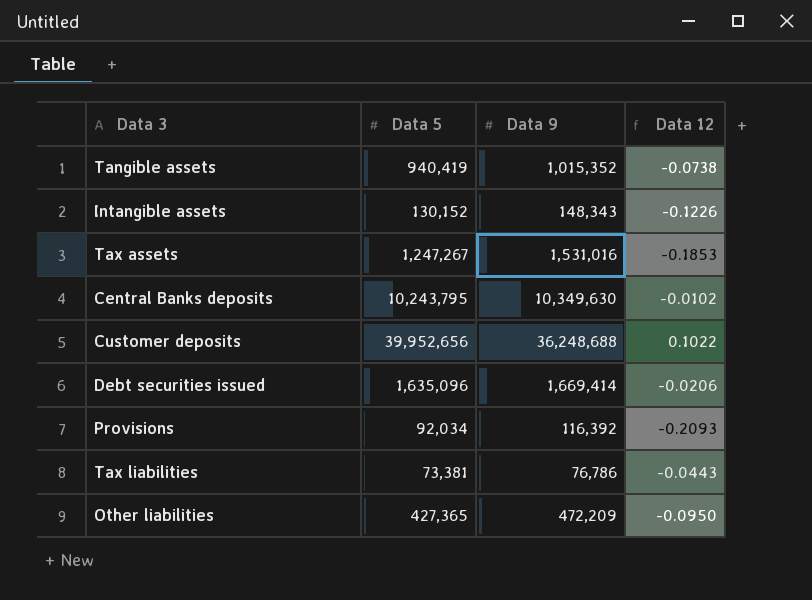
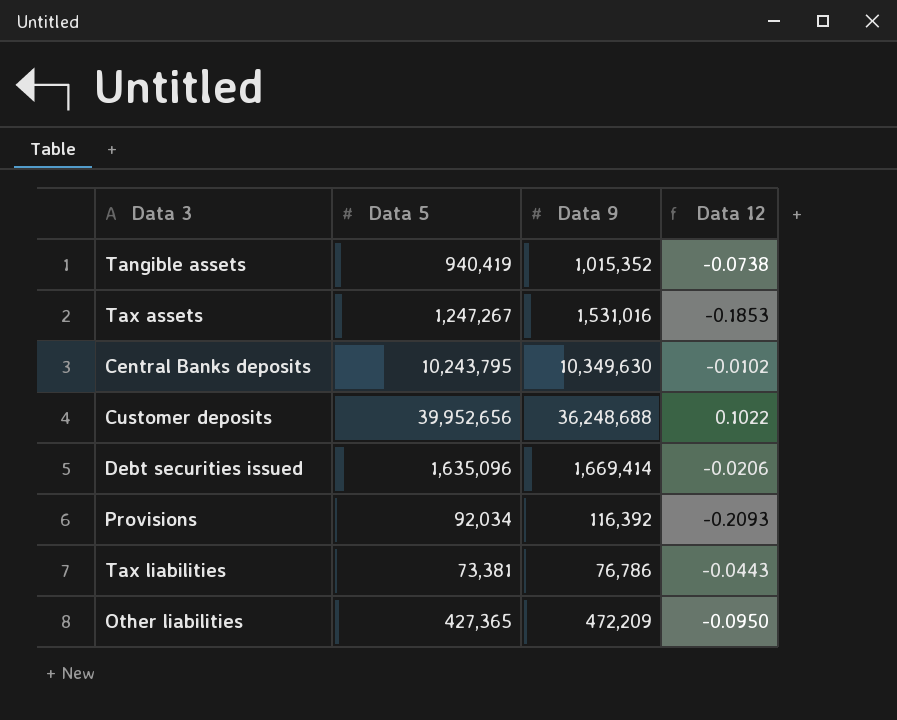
row Intangible assets: 130,152 | 148,343 | -0.1226 -> none

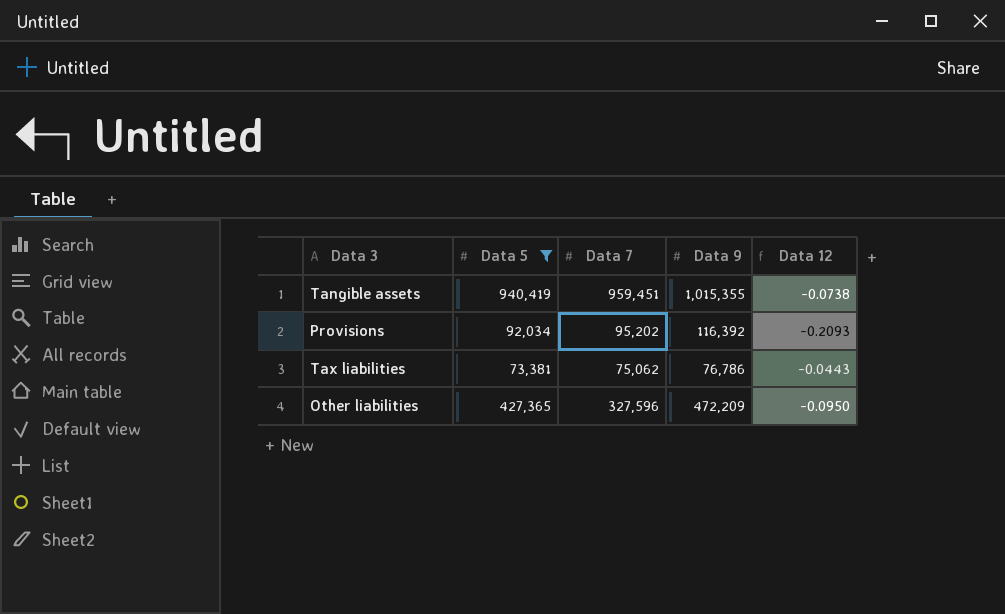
filter: none -> Data 5 <= 940,419
column Data 7 | position: none -> 3
Tangible assets | Data 9: 1,015,352 -> 1,015,355

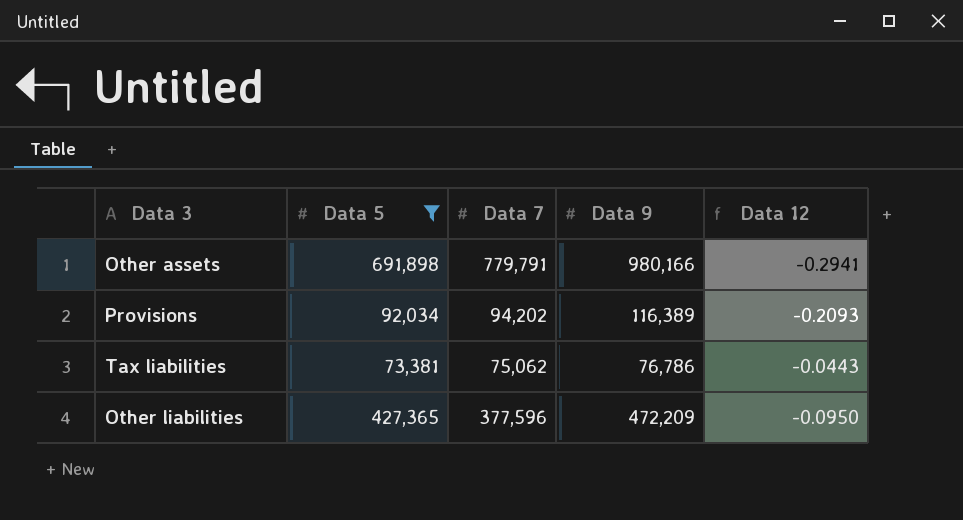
row Tangible assets: 940,419 | 959,451 | 1,015,355 | -0.0738 -> none
row Other assets: none -> 691,898 | 779,791 | 980,166 | -0.2941
Provisions | Data 7: 95,202 -> 94,202
Provisions | Data 9: 116,392 -> 116,389
Other liabilities | Data 7: 327,596 -> 377,596

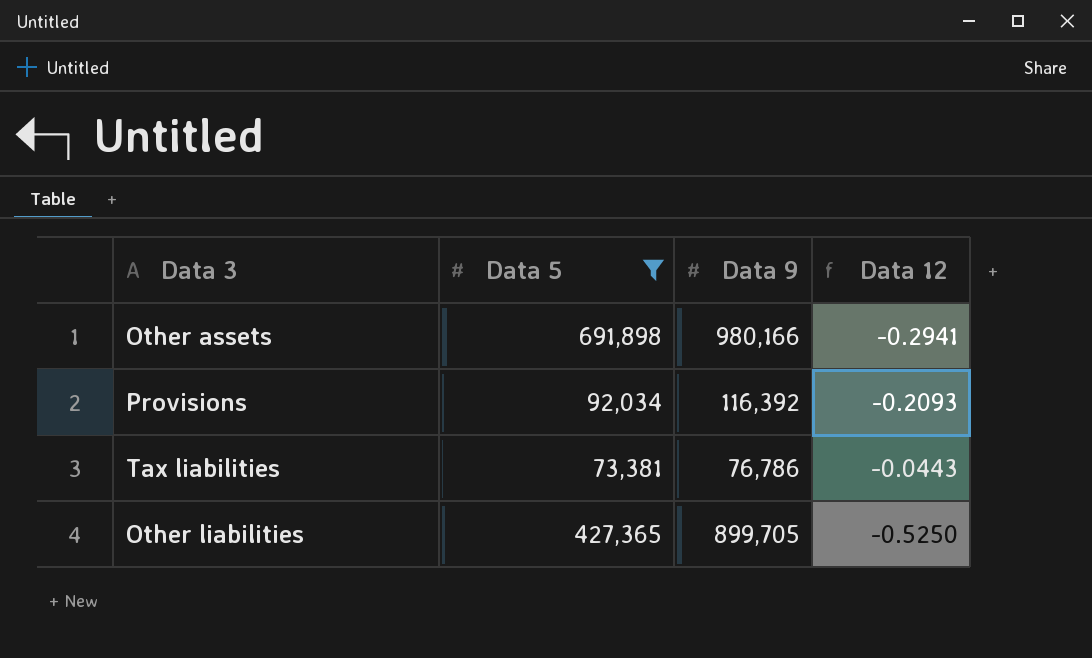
column Data 7 | position: 3 -> none
Provisions | Data 9: 116,389 -> 116,392
Other liabilities | Data 9: 472,209 -> 899,705
Other liabilities | Data 12: -0.0950 -> -0.5250

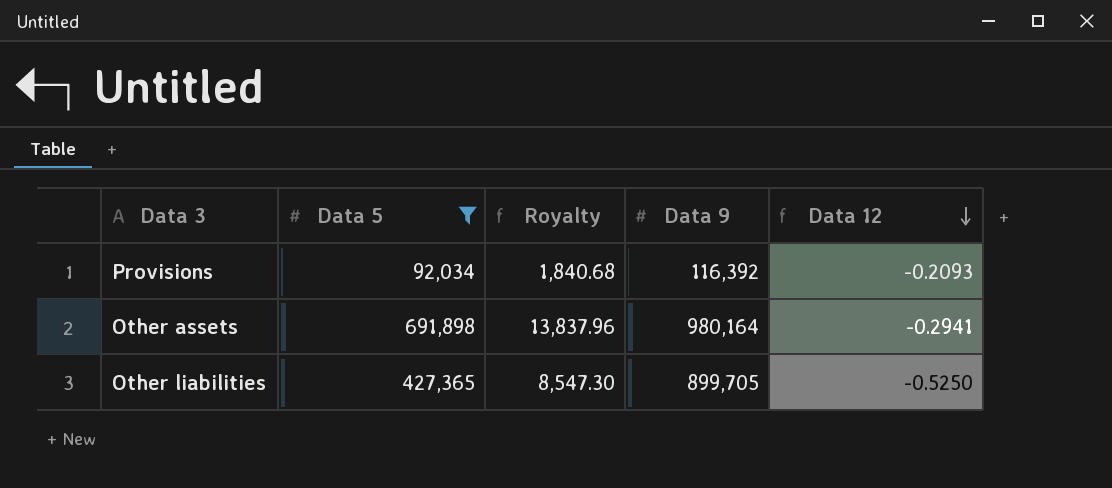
row order: none -> Data 12 descending
column Royalty | formula: none -> [Data 5] * 0.02
row Tax liabilities: 73,381 | 76,786 | -0.0443 -> none
Other assets | Data 9: 980,166 -> 980,164

